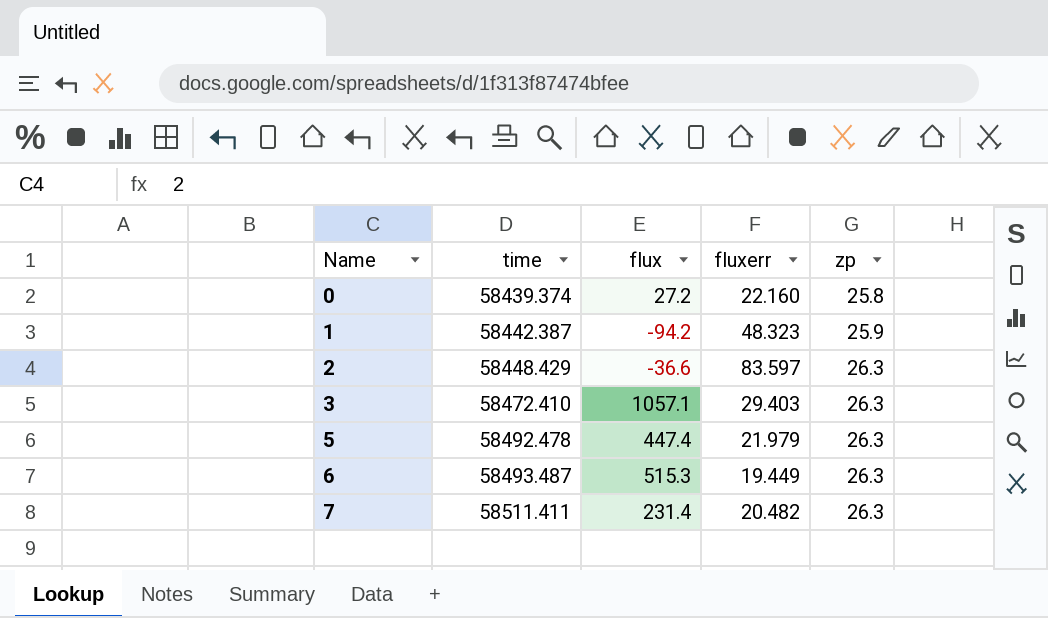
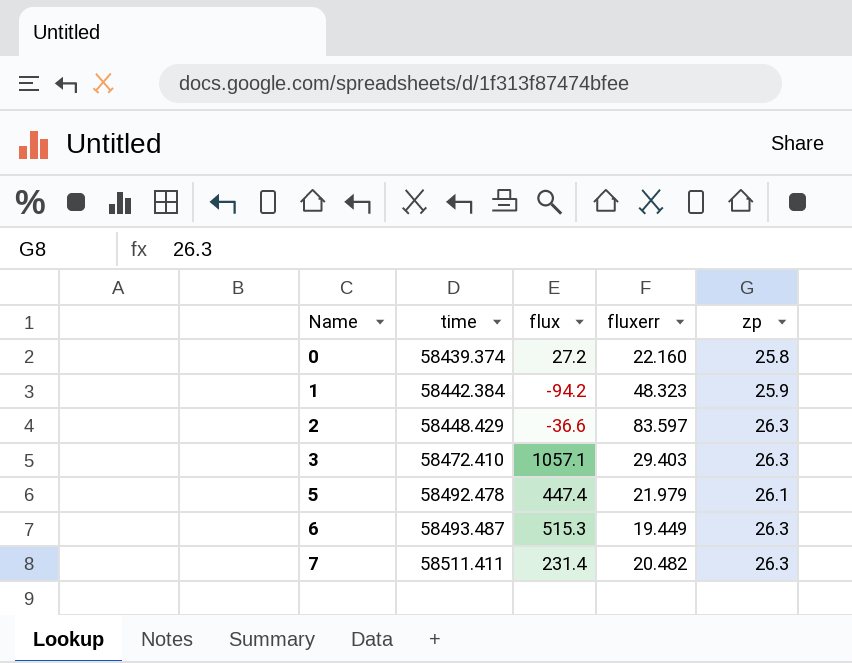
1 | time: 58442.387 -> 58442.384
5 | zp: 26.3 -> 26.1

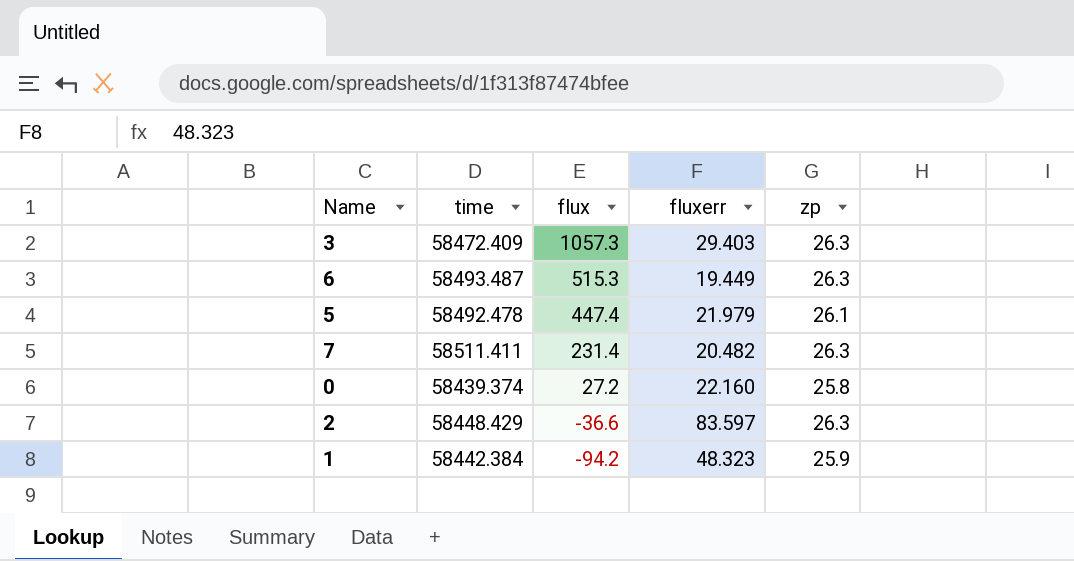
row order: Name ascending -> flux descending
3 | time: 58472.410 -> 58472.409
3 | flux: 1057.1 -> 1057.3

